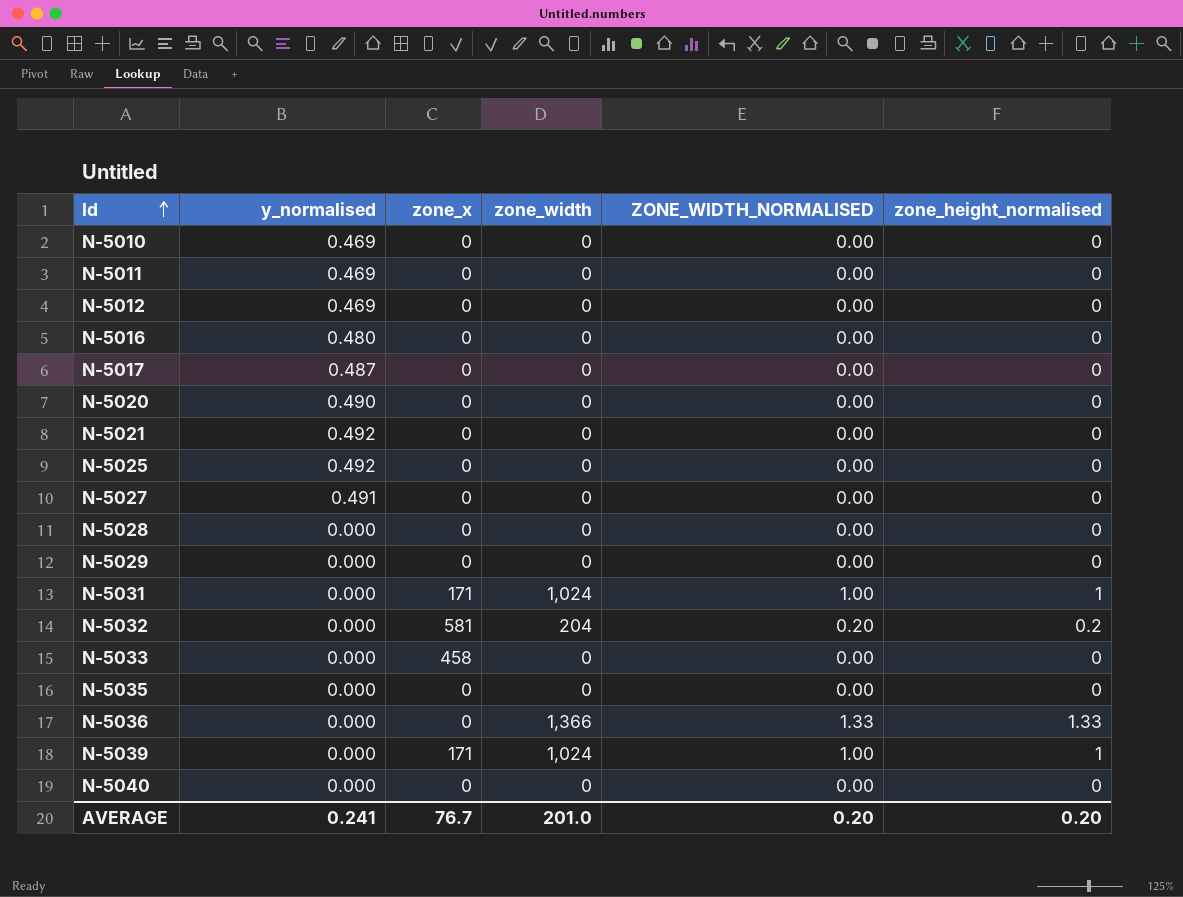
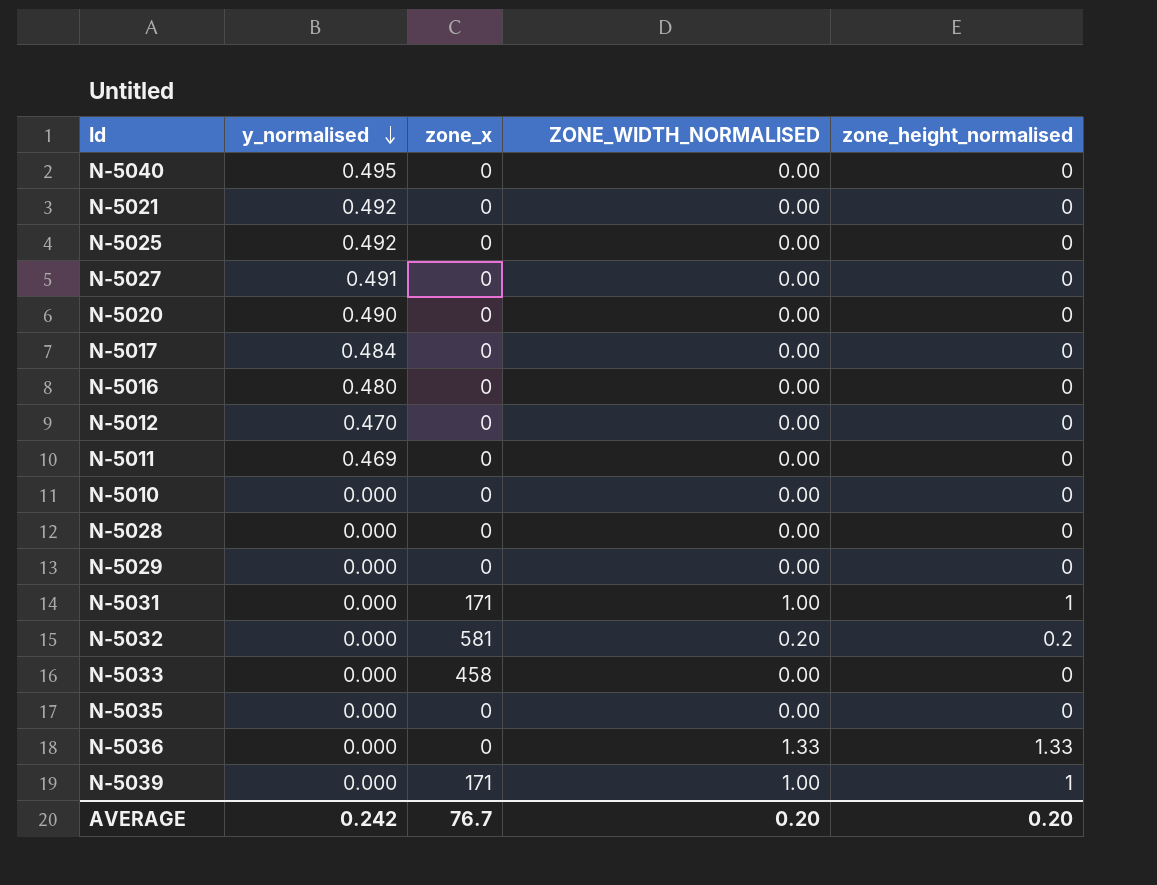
row order: Id ascending -> y_normalised descending
column zone_width | position: 4 -> none
N-5040 | y_normalised: 0.000 -> 0.495
N-5017 | y_normalised: 0.487 -> 0.484
N-5012 | y_normalised: 0.469 -> 0.470
N-5010 | y_normalised: 0.469 -> 0.000
AVERAGE | y_normalised: 0.241 -> 0.242

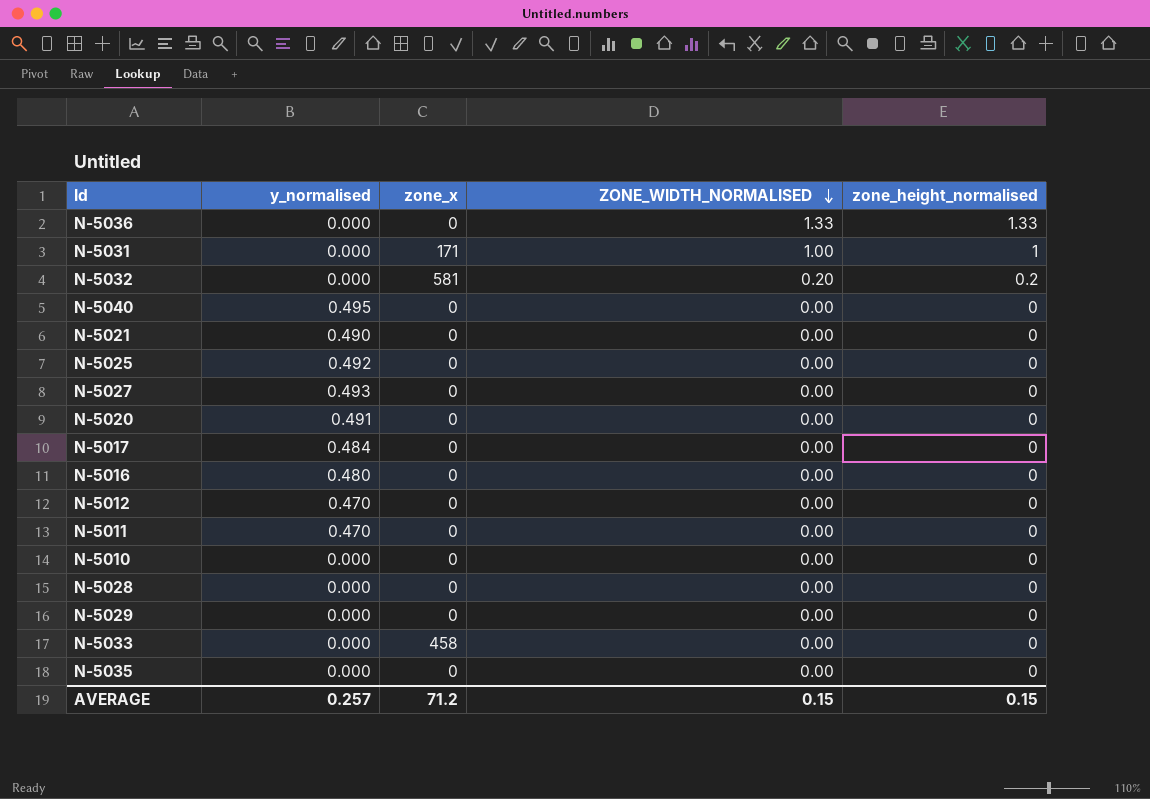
row order: y_normalised descending -> ZONE_WIDTH_NORMALISED descending
row N-5039: 0.000 | 171 | 1.00 | 1 -> none
N-5021 | y_normalised: 0.492 -> 0.490
N-5027 | y_normalised: 0.491 -> 0.493
N-5020 | y_normalised: 0.490 -> 0.491
N-5011 | y_normalised: 0.469 -> 0.470
AVERAGE | y_normalised: 0.242 -> 0.257
AVERAGE | zone_x: 76.7 -> 71.2
AVERAGE | ZONE_WIDTH_NORMALISED: 0.20 -> 0.15
AVERAGE | zone_height_normalised: 0.20 -> 0.15

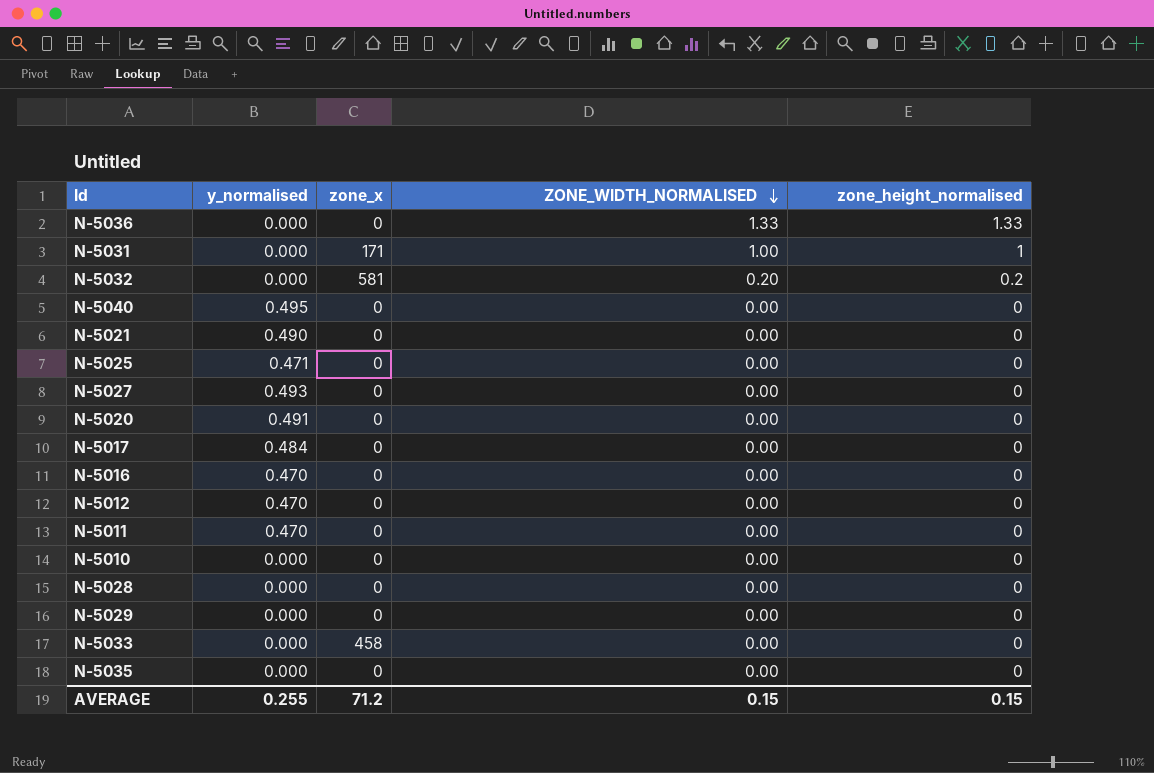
N-5025 | y_normalised: 0.492 -> 0.471
N-5016 | y_normalised: 0.480 -> 0.470
AVERAGE | y_normalised: 0.257 -> 0.255

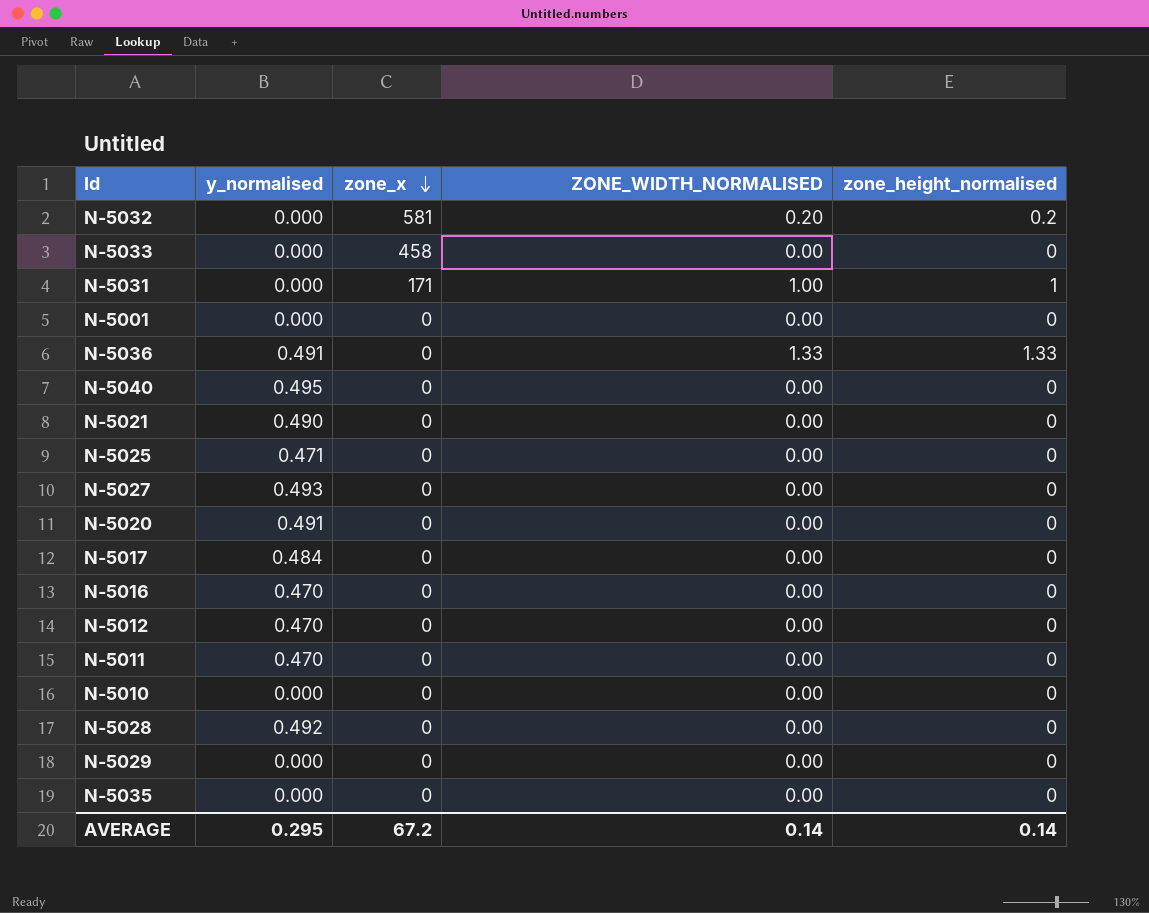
row order: ZONE_WIDTH_NORMALISED descending -> zone_x descending
row N-5001: none -> 0.000 | 0 | 0.00 | 0
N-5036 | y_normalised: 0.000 -> 0.491
N-5028 | y_normalised: 0.000 -> 0.492
AVERAGE | y_normalised: 0.255 -> 0.295
AVERAGE | zone_x: 71.2 -> 67.2
AVERAGE | ZONE_WIDTH_NORMALISED: 0.15 -> 0.14
AVERAGE | zone_height_normalised: 0.15 -> 0.14

